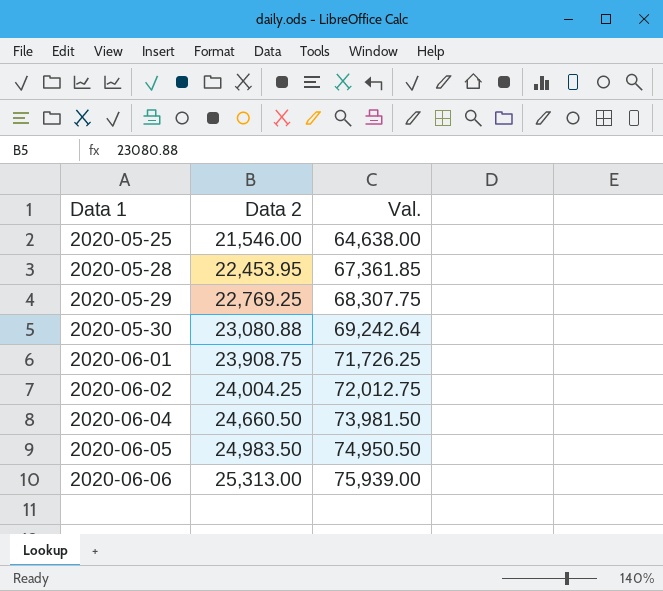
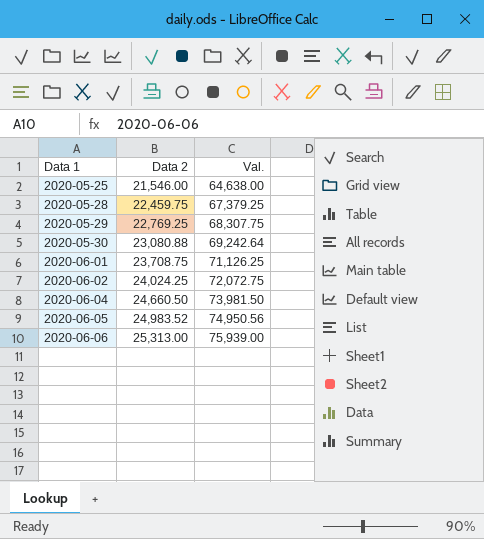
2020-05-28 | Data 2: 22,453.95 -> 22,459.75
2020-05-28 | Val.: 67,361.85 -> 67,379.25
2020-06-01 | Data 2: 23,908.75 -> 23,708.75
2020-06-01 | Val.: 71,726.25 -> 71,126.25
2020-06-02 | Data 2: 24,004.25 -> 24,024.25
2020-06-02 | Val.: 72,012.75 -> 72,072.75
2020-06-05 | Data 2: 24,983.50 -> 24,983.52
2020-06-05 | Val.: 74,950.50 -> 74,950.56

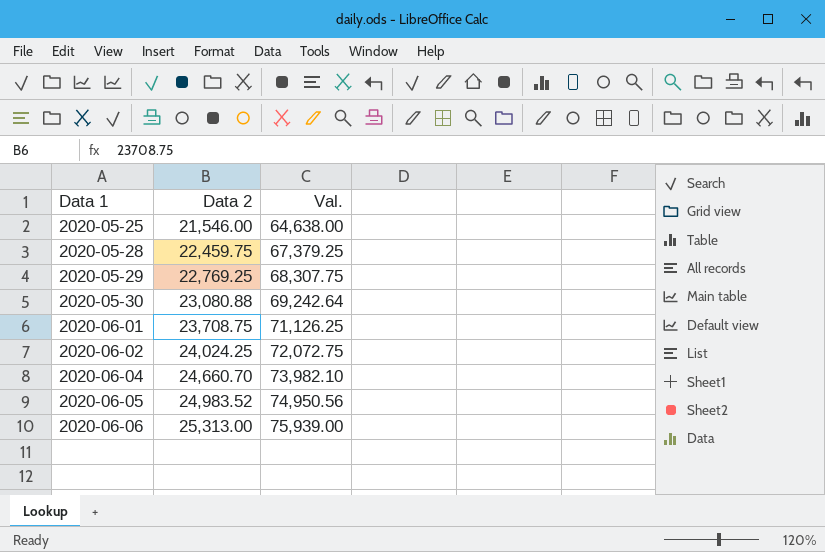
2020-06-04 | Data 2: 24,660.50 -> 24,660.70
2020-06-04 | Val.: 73,981.50 -> 73,982.10

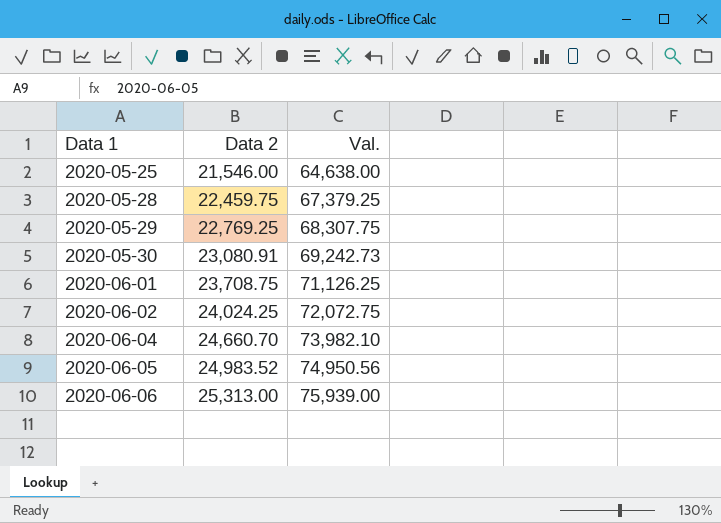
2020-05-30 | Data 2: 23,080.88 -> 23,080.91
2020-05-30 | Val.: 69,242.64 -> 69,242.73

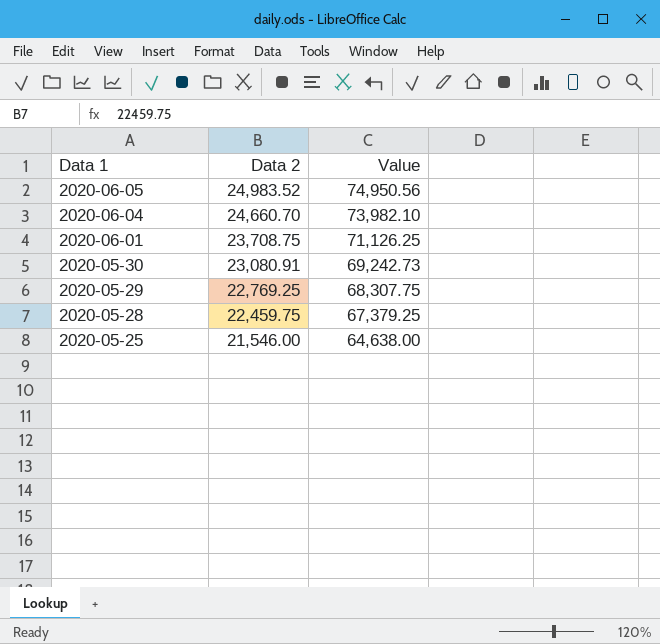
row order: Data 1 ascending -> Data 1 descending
column name: Val. -> Value
row 2020-06-02: 24,024.25 | 72,072.75 -> none
row 2020-06-06: 25,313.00 | 75,939.00 -> none

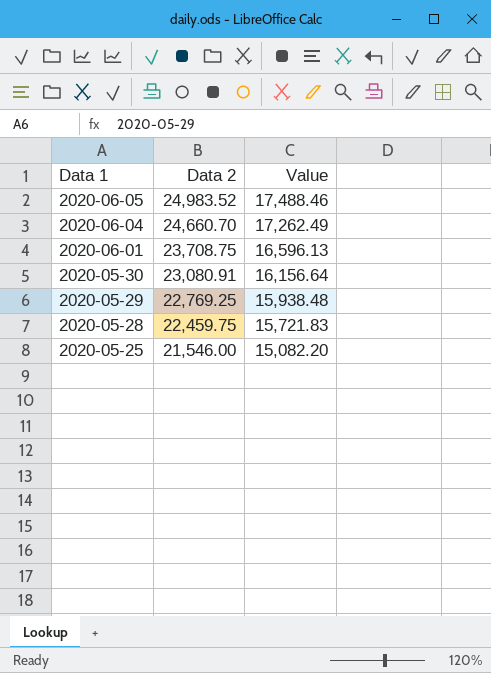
column Value | formula: [Data 2] * 3 -> [Data 2] * 0.7

